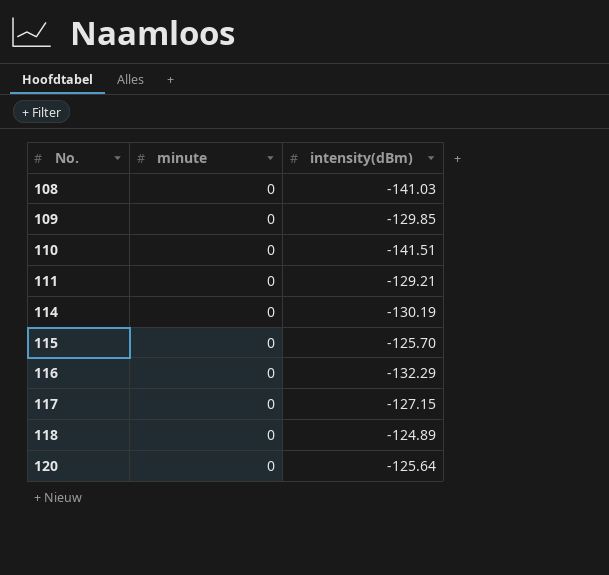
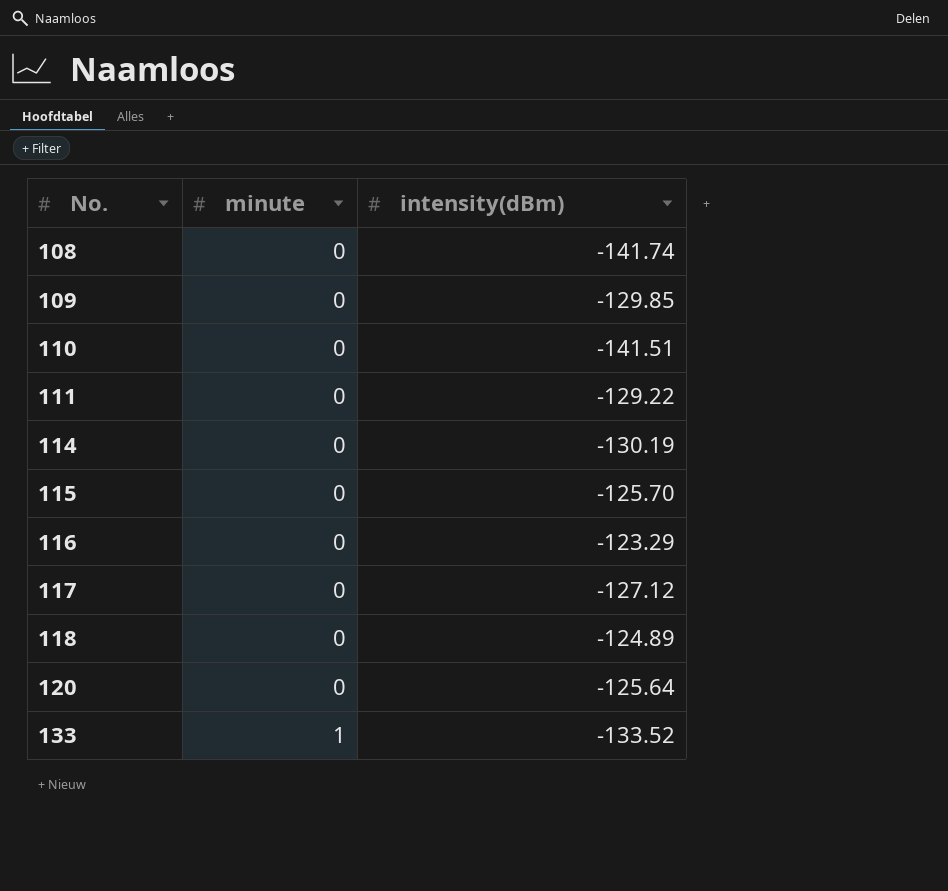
108 | intensity(dBm): -141.03 -> -141.74
111 | intensity(dBm): -129.21 -> -129.22
116 | intensity(dBm): -132.29 -> -123.29
117 | intensity(dBm): -127.15 -> -127.12
row 133: none -> 1 | -133.52

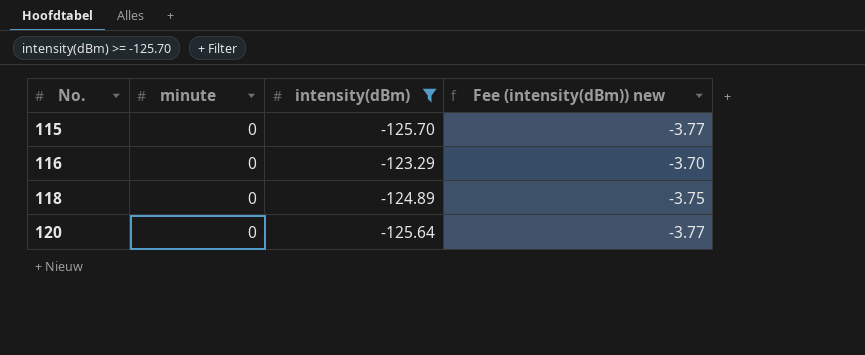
filter: none -> intensity(dBm) >= -125.70
column Fee (intensity(dBm)) new | formula: none -> [intensity(dBm)] * 0.03

